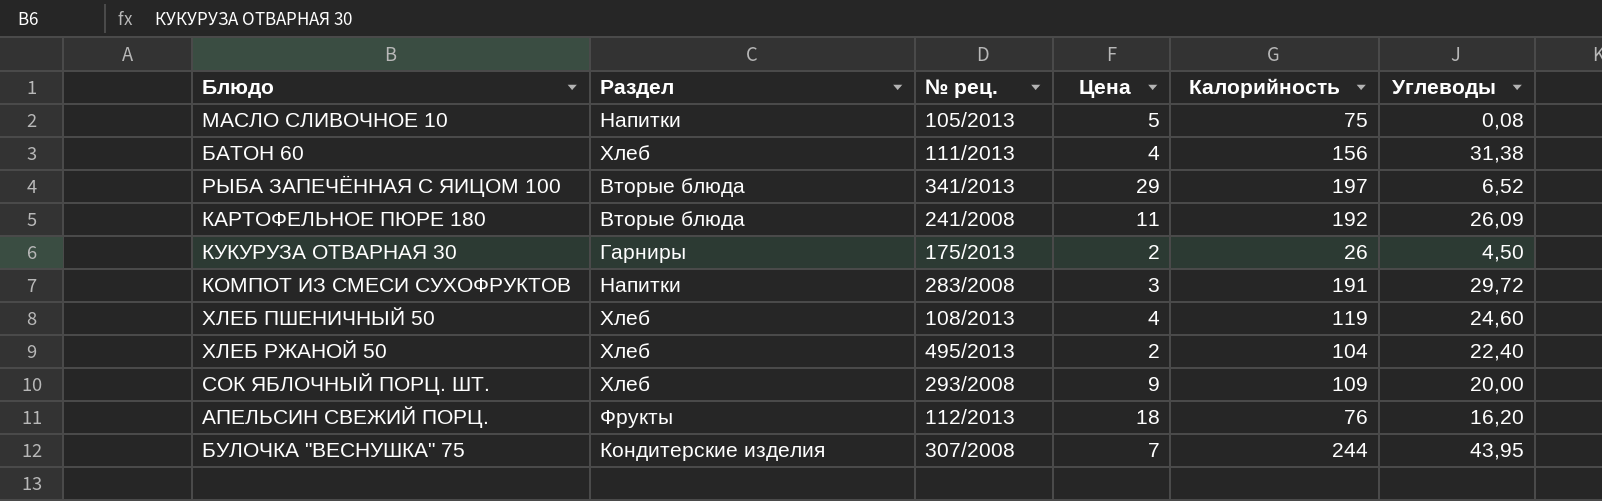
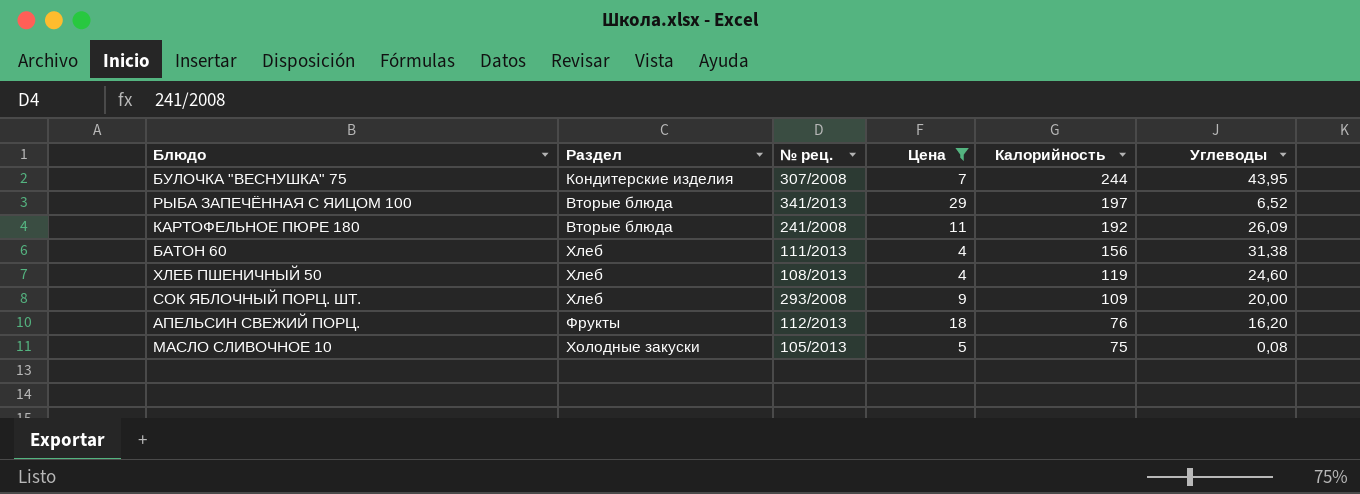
filter: none -> Цена >= 4
row order: none -> Калорийность descending
МАСЛО СЛИВОЧНОЕ 10 | Раздел: Напитки -> Холодные закуски

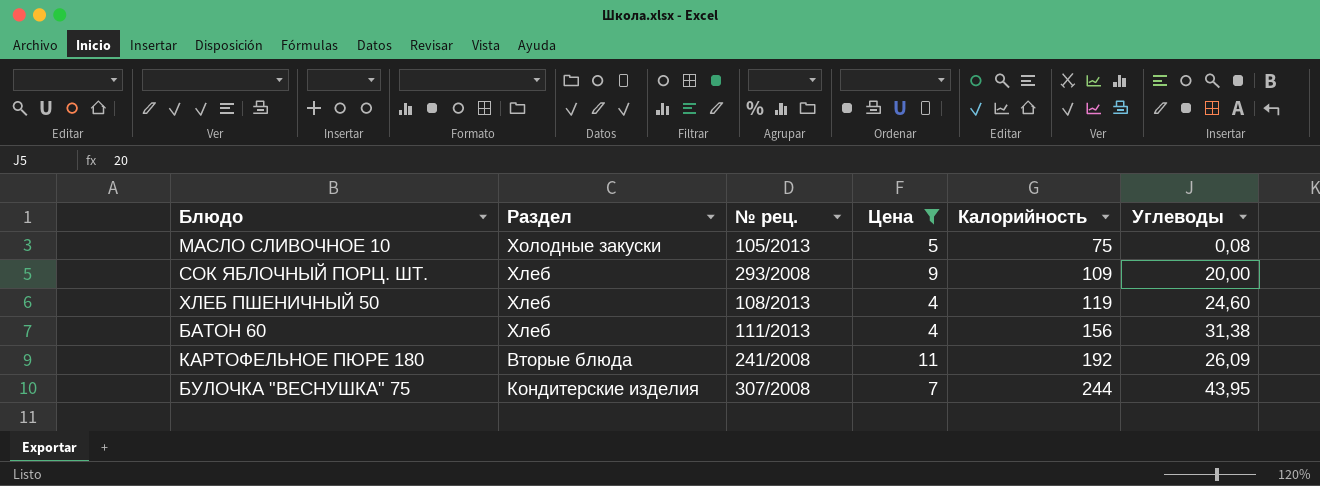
row order: Калорийность descending -> Калорийность ascending
row РЫБА ЗАПЕЧЁННАЯ С ЯИЦОМ 100: Вторые блюда | 341/2013 | 29 | 197 | 6,52 -> none
row АПЕЛЬСИН СВЕЖИЙ ПОРЦ.: Фрукты | 112/2013 | 18 | 76 | 16,20 -> none

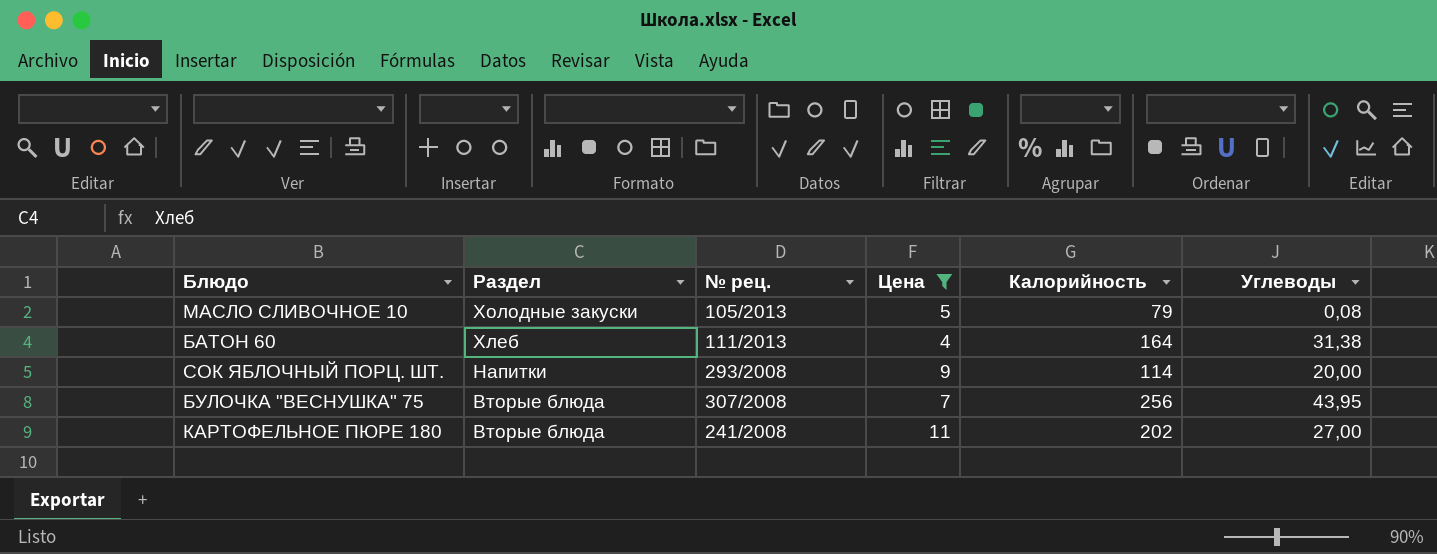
row order: Калорийность ascending -> Раздел descending
row ХЛЕБ ПШЕНИЧНЫЙ 50: Хлеб | 108/2013 | 4 | 119 | 24,60 -> none
МАСЛО СЛИВОЧНОЕ 10 | Калорийность: 75 -> 79
БАТОН 60 | Калорийность: 156 -> 164
СОК ЯБЛОЧНЫЙ ПОРЦ. ШТ. | Раздел: Хлеб -> Напитки
СОК ЯБЛОЧНЫЙ ПОРЦ. ШТ. | Калорийность: 109 -> 114
БУЛОЧКА "ВЕСНУШКА" 75 | Раздел: Кондитерские изделия -> Вторые блюда
БУЛОЧКА "ВЕСНУШКА" 75 | Калорийность: 244 -> 256
КАРТОФЕЛЬНОЕ ПЮРЕ 180 | Калорийность: 192 -> 202
КАРТОФЕЛЬНОЕ ПЮРЕ 180 | Углеводы: 26,09 -> 27,00

